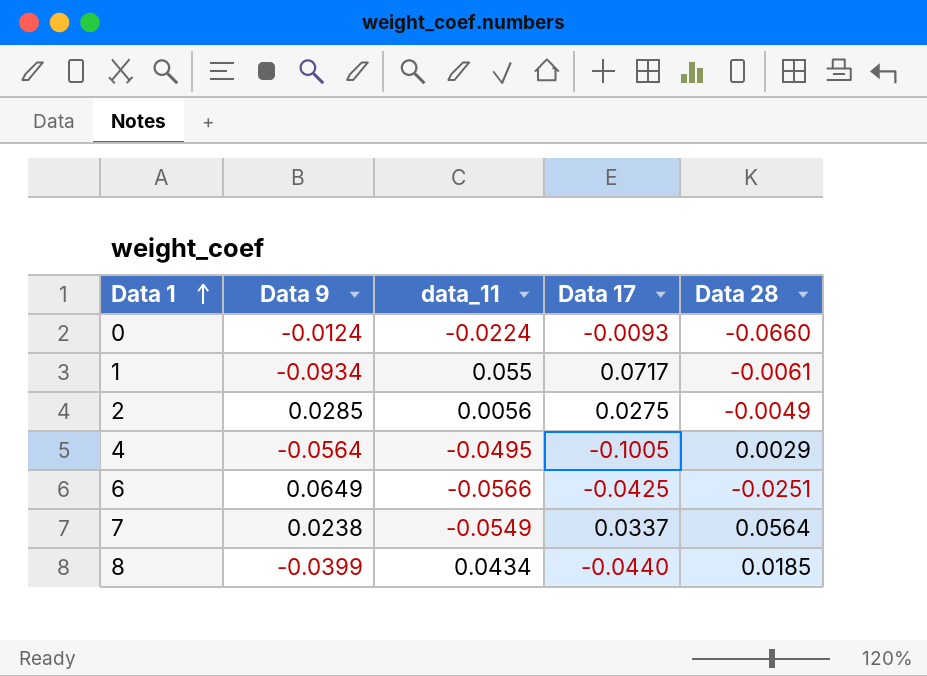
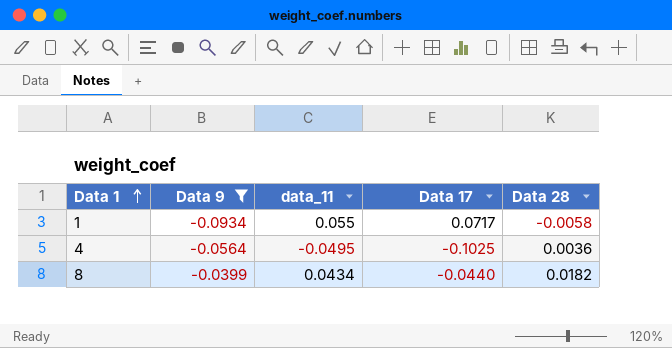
filter: none -> Data 9 <= -0.0399
1 | Data 28: -0.0061 -> -0.0058
4 | Data 17: -0.1005 -> -0.1025
4 | Data 28: 0.0029 -> 0.0036
8 | Data 28: 0.0185 -> 0.0182

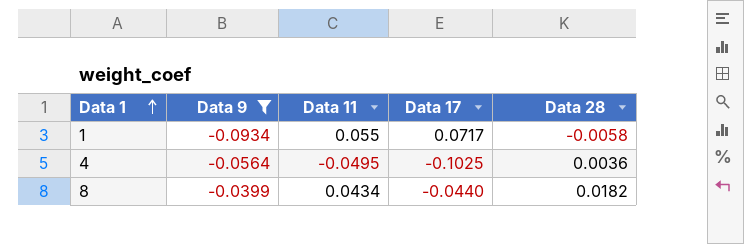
column name: data_11 -> Data 11

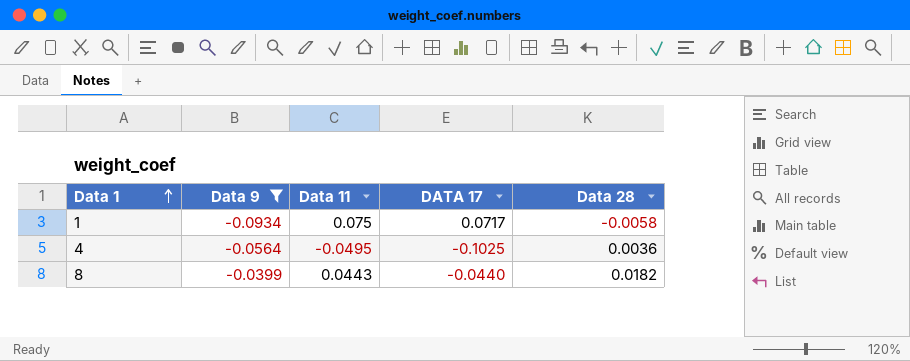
column name: Data 17 -> DATA 17
1 | Data 11: 0.055 -> 0.075
8 | Data 11: 0.0434 -> 0.0443

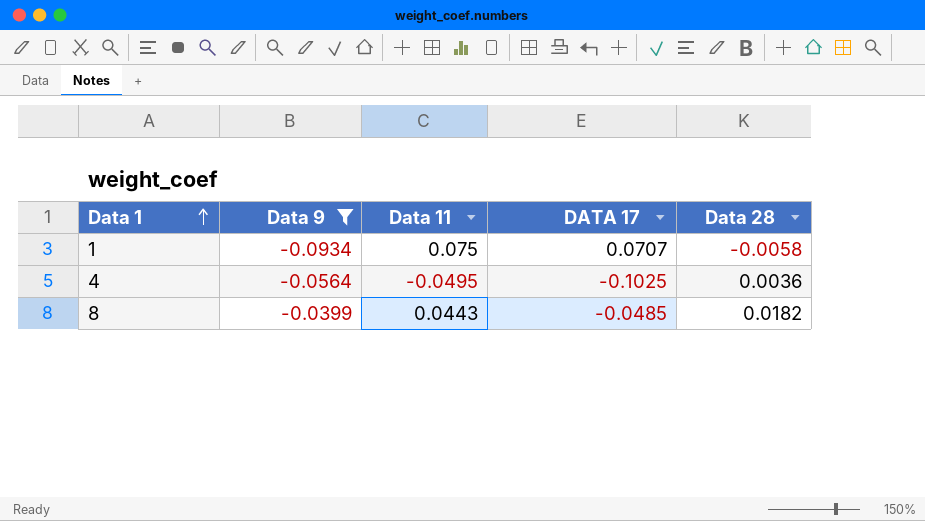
1 | DATA 17: 0.0717 -> 0.0707
8 | DATA 17: -0.0440 -> -0.0485

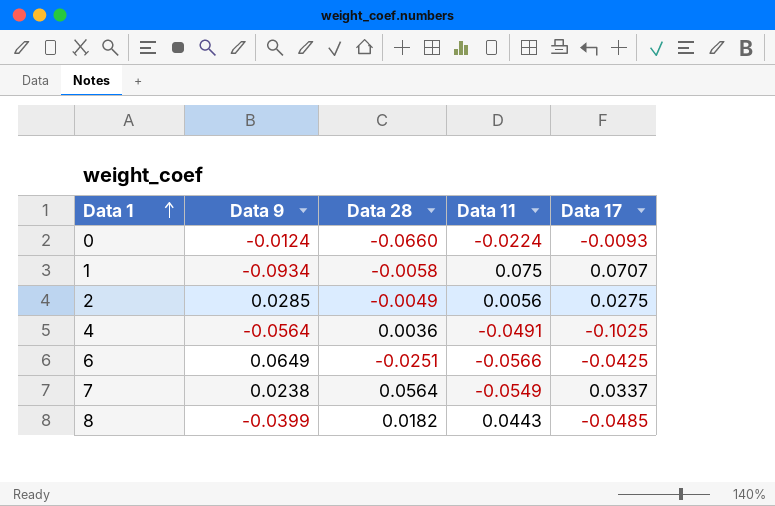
filter: Data 9 <= -0.0399 -> none
column Data 28 | position: 5 -> 3
column name: DATA 17 -> Data 17
4 | Data 11: -0.0495 -> -0.0491

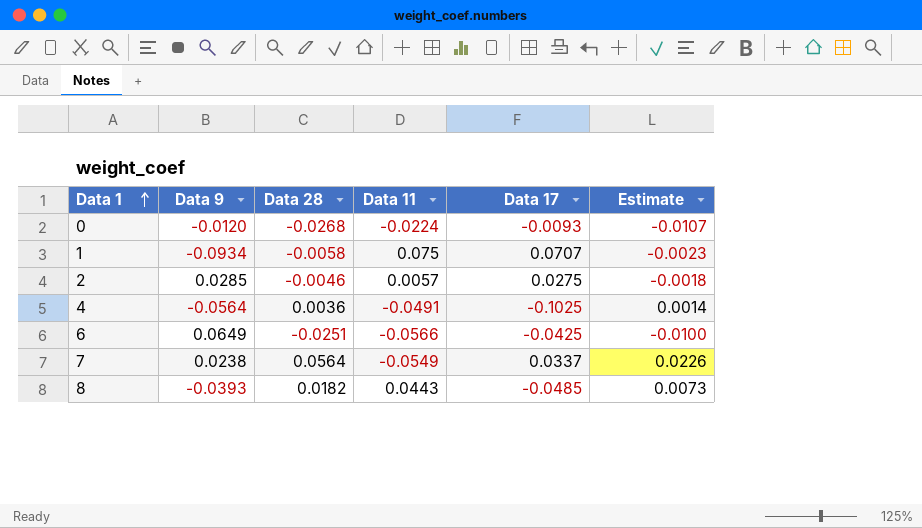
column Estimate | formula: none -> [Data 28] * 0.4
0 | Data 9: -0.0124 -> -0.0120
0 | Data 28: -0.0660 -> -0.0268
2 | Data 28: -0.0049 -> -0.0046
2 | Data 11: 0.0056 -> 0.0057
8 | Data 9: -0.0399 -> -0.0393

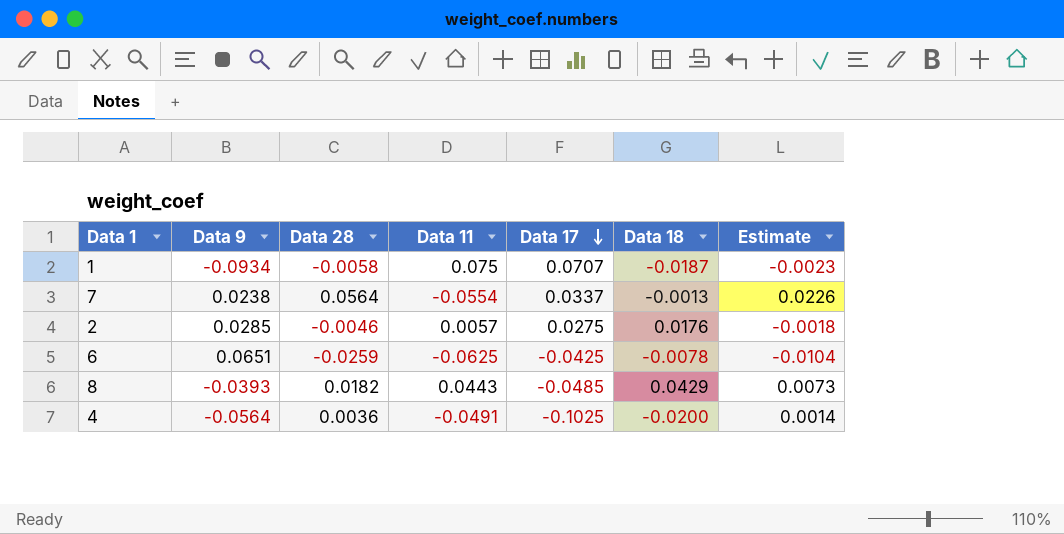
row order: Data 1 ascending -> Data 17 descending
column Data 18 | position: none -> 6
row 0: -0.0120 | -0.0268 | -0.0224 | -0.0093 | -0.0107 -> none
7 | Data 11: -0.0549 -> -0.0554
6 | Data 9: 0.0649 -> 0.0651
6 | Data 28: -0.0251 -> -0.0259
6 | Data 11: -0.0566 -> -0.0625
6 | Estimate: -0.0100 -> -0.0104

